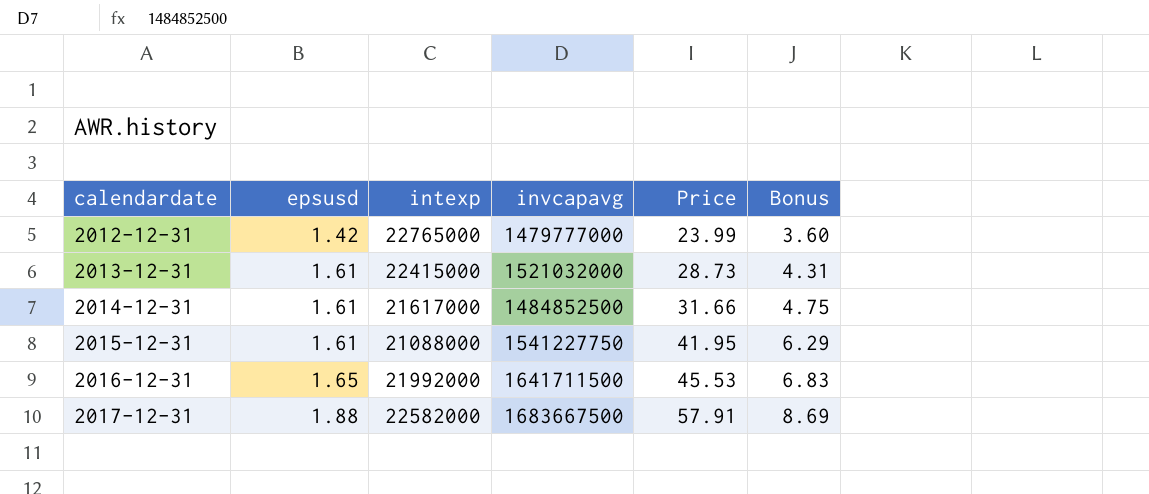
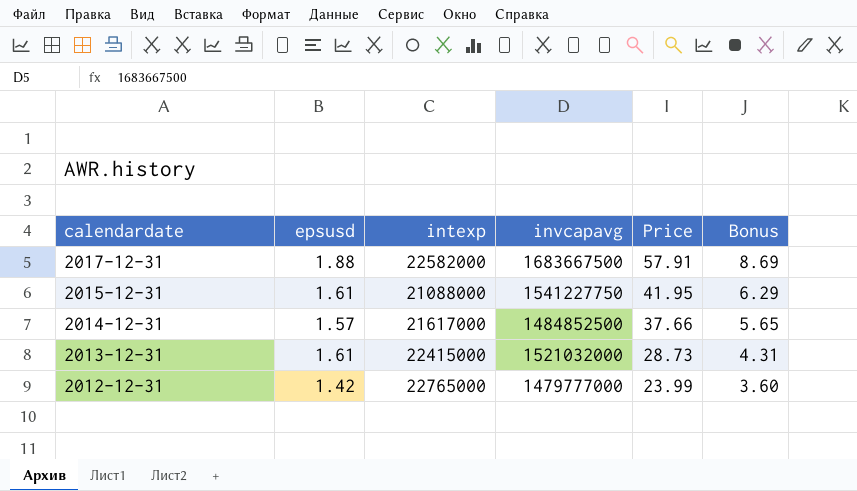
row order: calendardate ascending -> calendardate descending
row 2016-12-31: 1.65 | 21992000 | 1641711500 | 45.53 | 6.83 -> none
2014-12-31 | epsusd: 1.61 -> 1.57
2014-12-31 | Price: 31.66 -> 37.66
2014-12-31 | Bonus: 4.75 -> 5.65

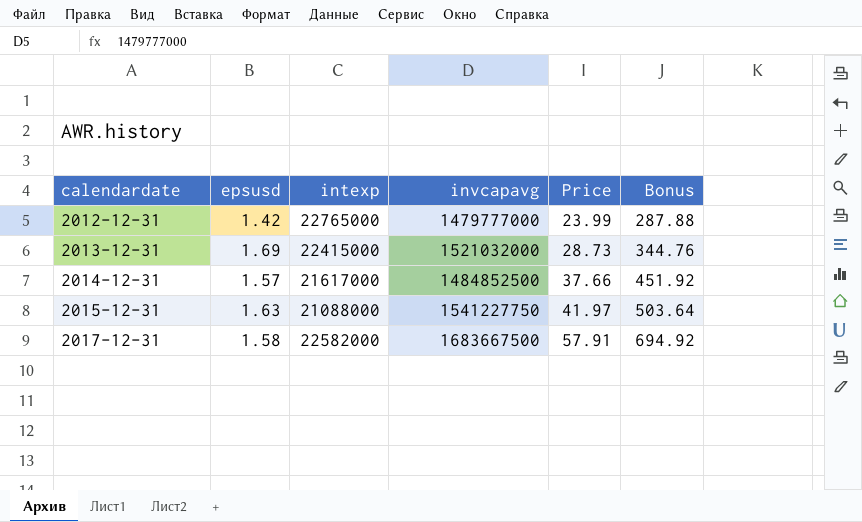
row order: calendardate descending -> calendardate ascending
column Bonus | formula: [Price] * 0.15 -> [Price] * 12
2013-12-31 | epsusd: 1.61 -> 1.69
2015-12-31 | epsusd: 1.61 -> 1.63
2015-12-31 | Price: 41.95 -> 41.97
2017-12-31 | epsusd: 1.88 -> 1.58

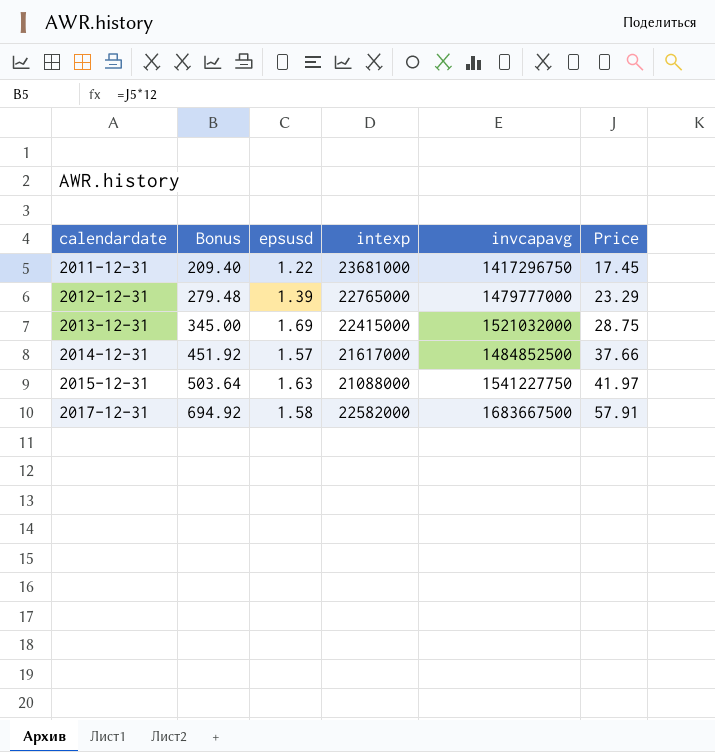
column Bonus | position: 6 -> 2
row 2011-12-31: none -> 209.40 | 1.22 | 23681000 | 1417296750 | 17.45
2012-12-31 | Bonus: 287.88 -> 279.48
2012-12-31 | epsusd: 1.42 -> 1.39
2012-12-31 | Price: 23.99 -> 23.29
2013-12-31 | Bonus: 344.76 -> 345.00
2013-12-31 | Price: 28.73 -> 28.75

